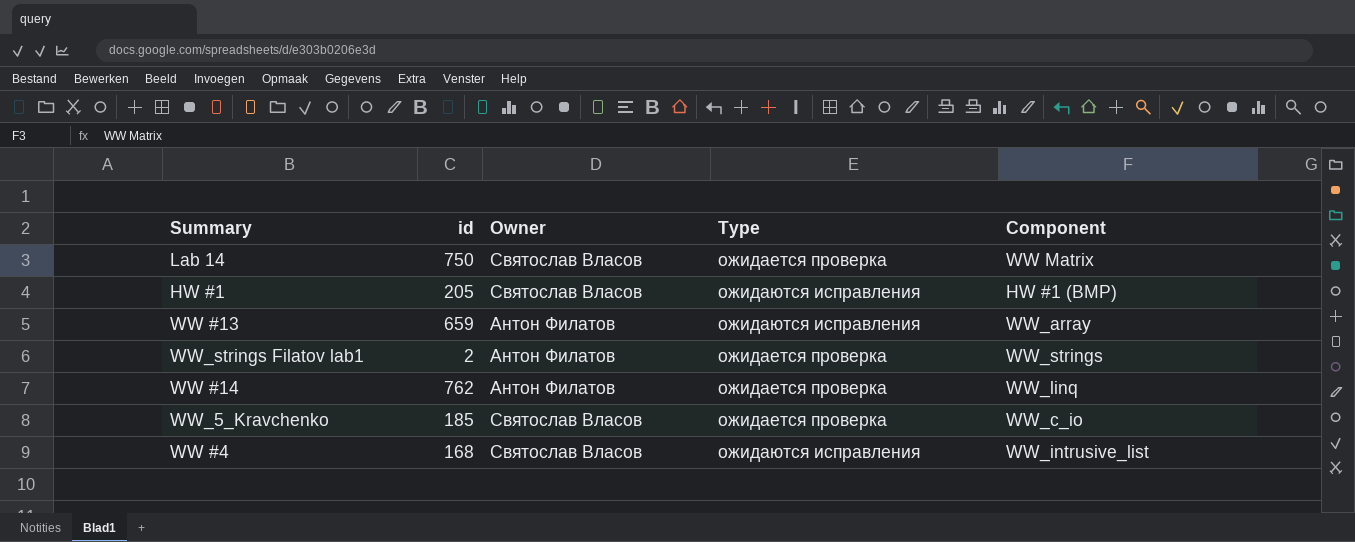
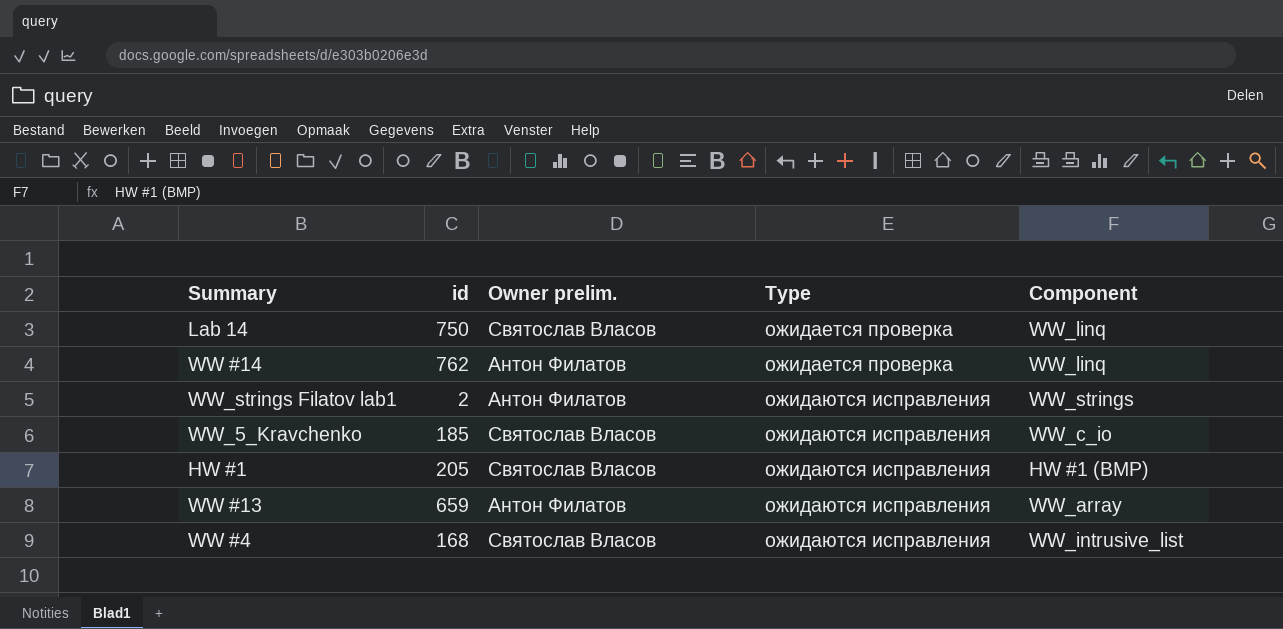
row order: none -> Type ascending
column name: Owner -> Owner prelim.
Lab 14 | Component: WW Matrix -> WW_linq
WW_strings Filatov lab1 | Type: ожидается проверка -> ожидаются исправления
WW_5_Kravchenko | Type: ожидается проверка -> ожидаются исправления

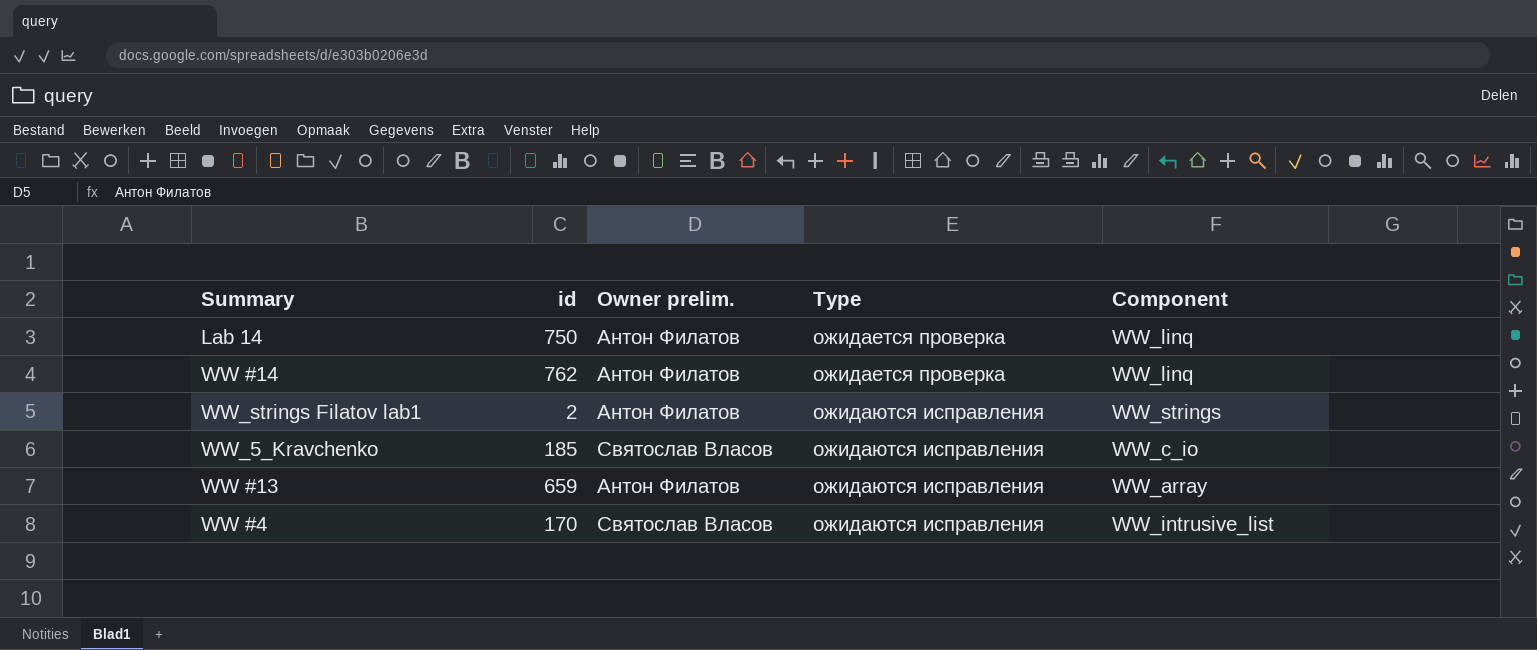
row HW #1: 205 | Святослав Власов | ожидаются исправления | HW #1 (BMP) -> none
Lab 14 | Owner prelim.: Святослав Власов -> Антон Филатов
WW #4 | id: 168 -> 170

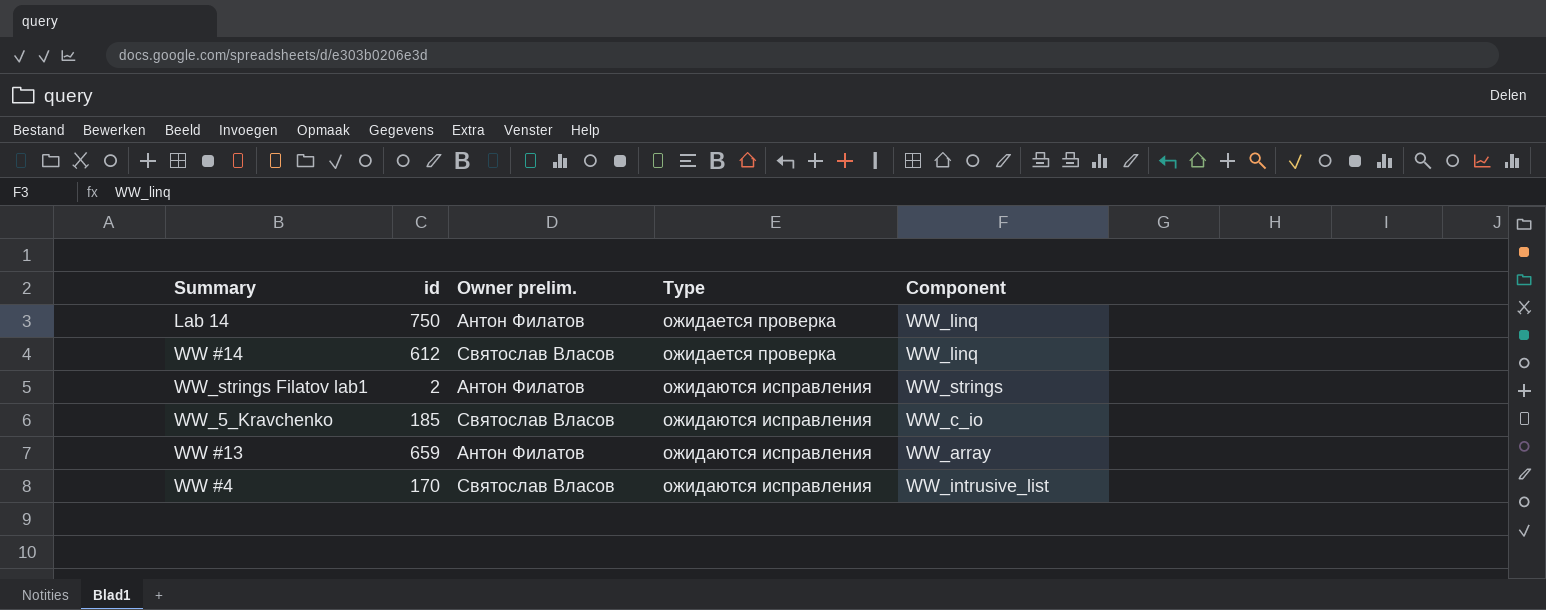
WW #14 | id: 762 -> 612
WW #14 | Owner prelim.: Антон Филатов -> Святослав Власов

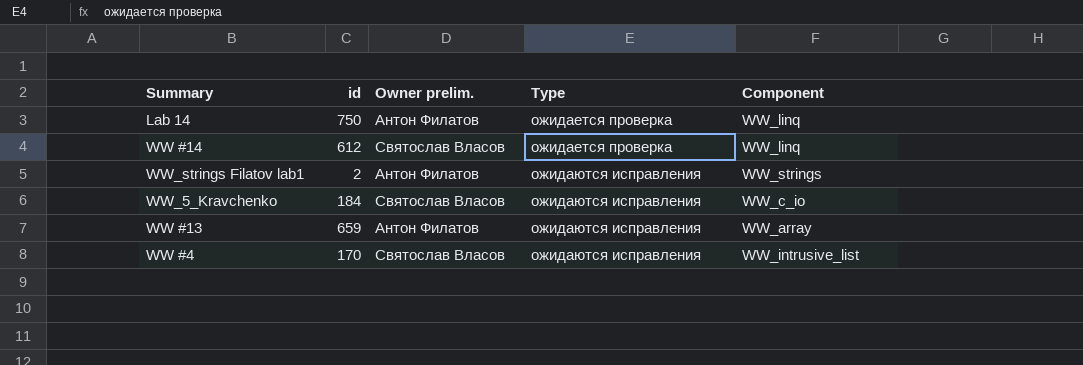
WW_5_Kravchenko | id: 185 -> 184

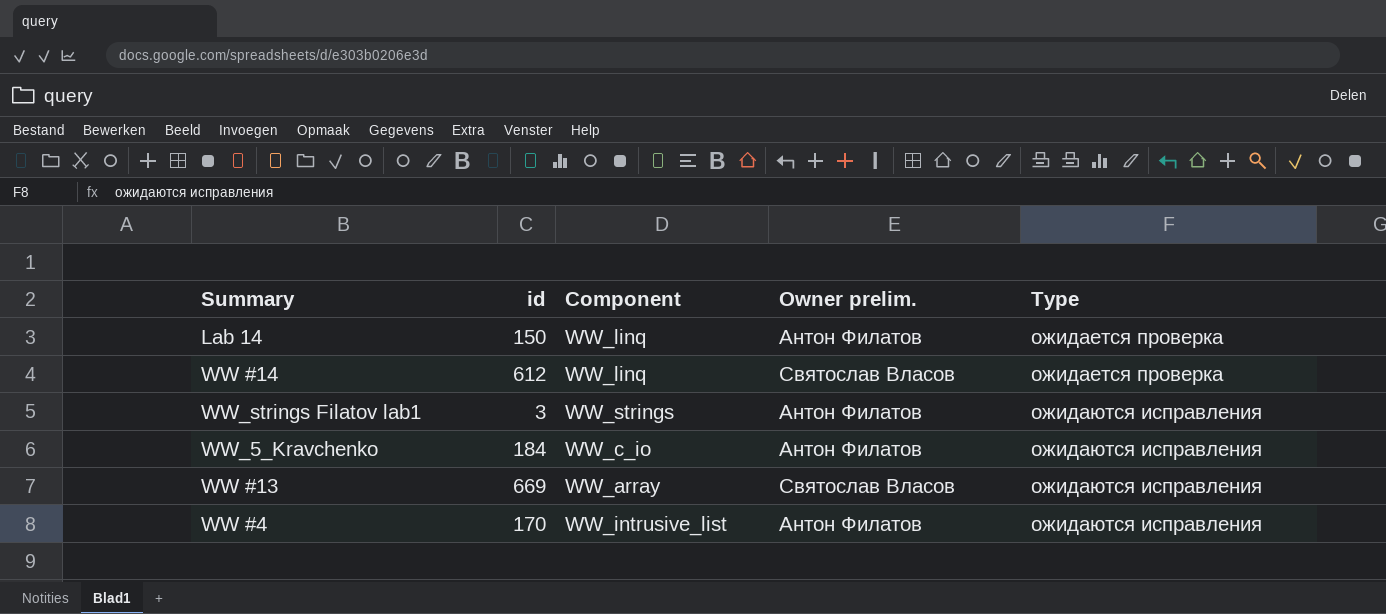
column Component | position: 5 -> 3
Lab 14 | id: 750 -> 150
WW_strings Filatov lab1 | id: 2 -> 3
WW_5_Kravchenko | Owner prelim.: Святослав Власов -> Антон Филатов
WW #13 | id: 659 -> 669
WW #13 | Owner prelim.: Антон Филатов -> Святослав Власов
WW #4 | Owner prelim.: Святослав Власов -> Антон Филатов

